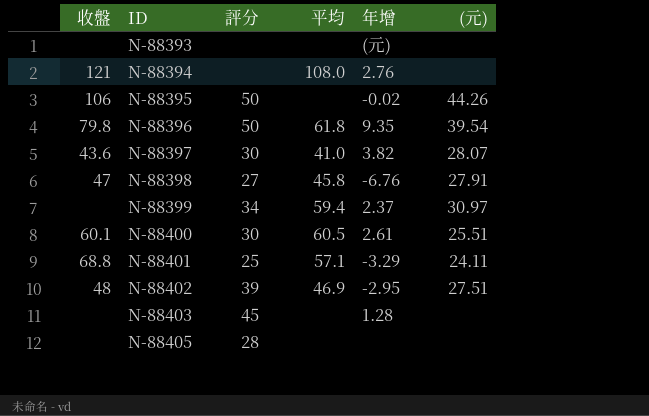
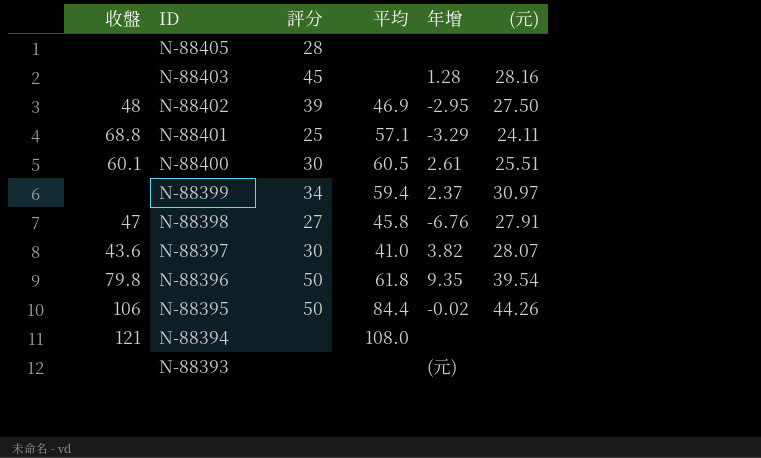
row order: ID ascending -> ID descending
N-88403 | (元): none -> 28.16
N-88402 | (元): 27.51 -> 27.50
N-88395 | 平均: none -> 84.4
N-88394 | 年增: 2.76 -> none

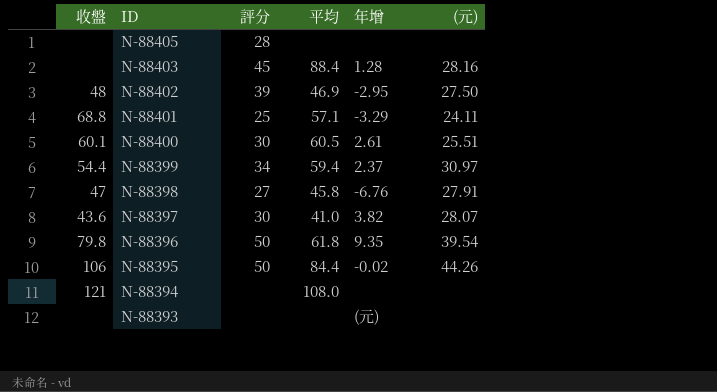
N-88403 | 平均: none -> 88.4
N-88399 | 收盤: none -> 54.4

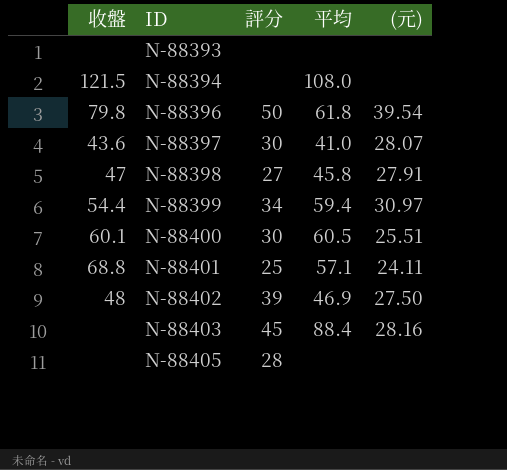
row order: ID descending -> ID ascending
column 年增 | position: 5 -> none
row N-88395: 106 | 50 | 84.4 | -0.02 | 44.26 -> none
N-88394 | 收盤: 121 -> 121.5

